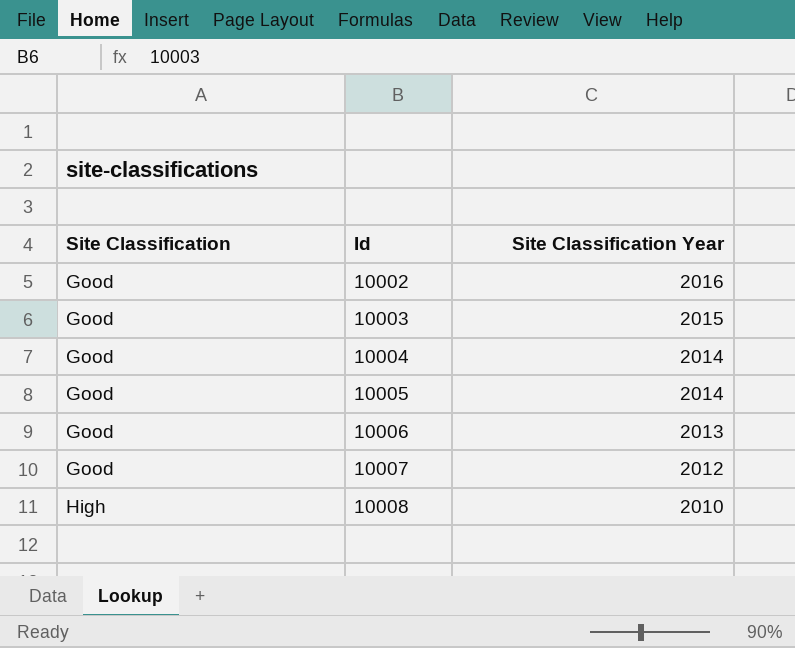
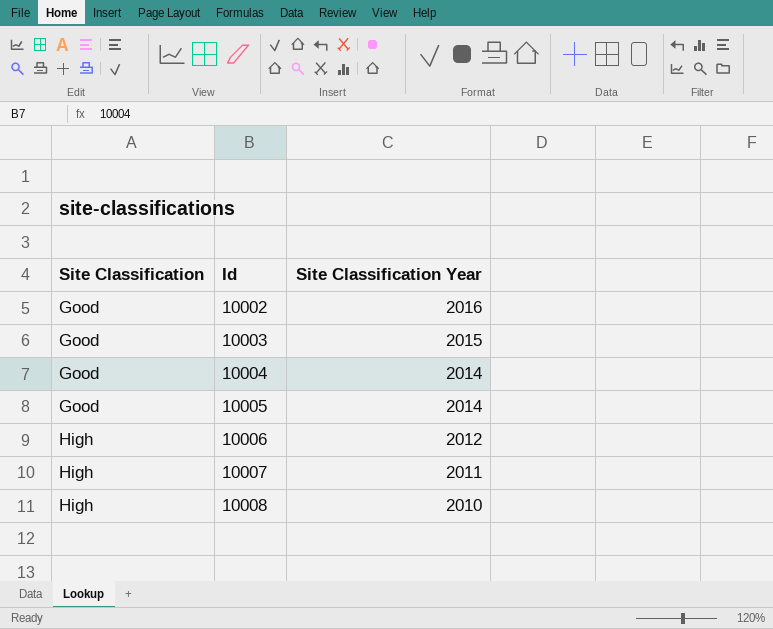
10006 | Site Classification: Good -> High
10006 | Site Classification Year: 2013 -> 2012
10007 | Site Classification: Good -> High
10007 | Site Classification Year: 2012 -> 2011

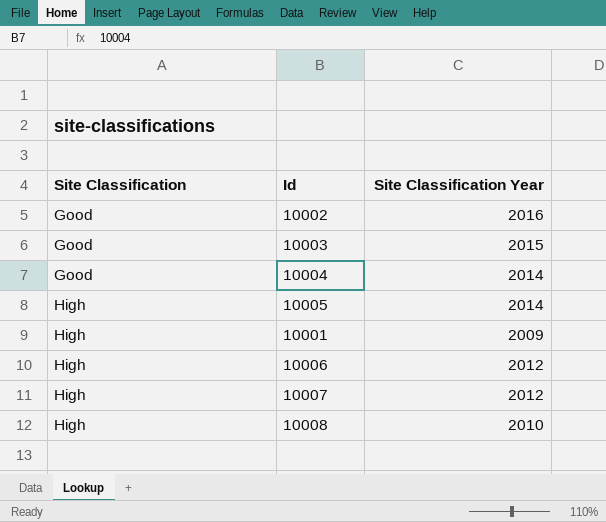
10005 | Site Classification: Good -> High
row 10001: none -> High | 2009
10007 | Site Classification Year: 2011 -> 2012

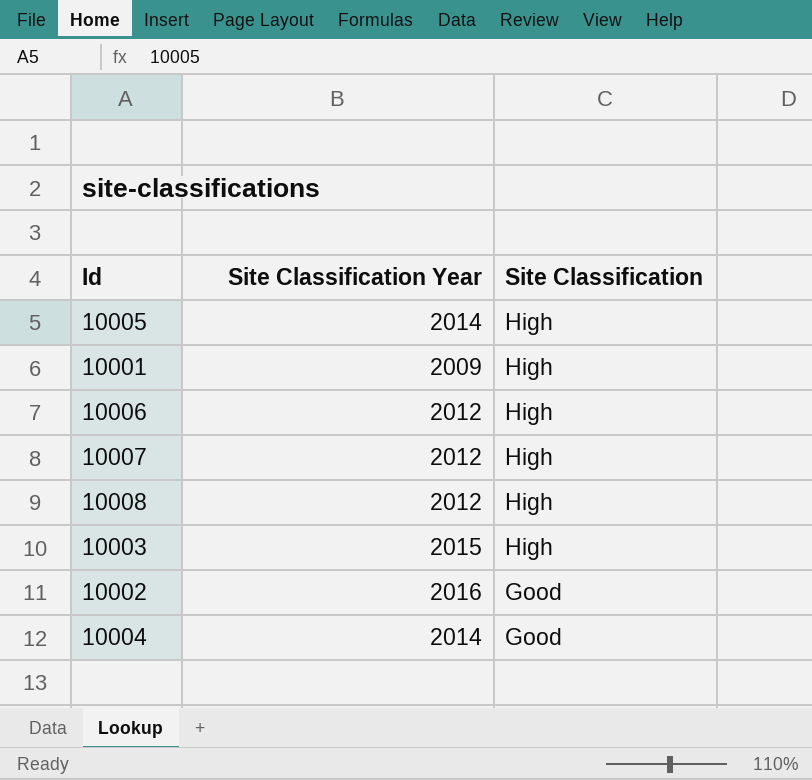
row order: Site Classification ascending -> Site Classification descending
column Site Classification | position: 1 -> 3
10008 | Site Classification Year: 2010 -> 2012
10003 | Site Classification: Good -> High

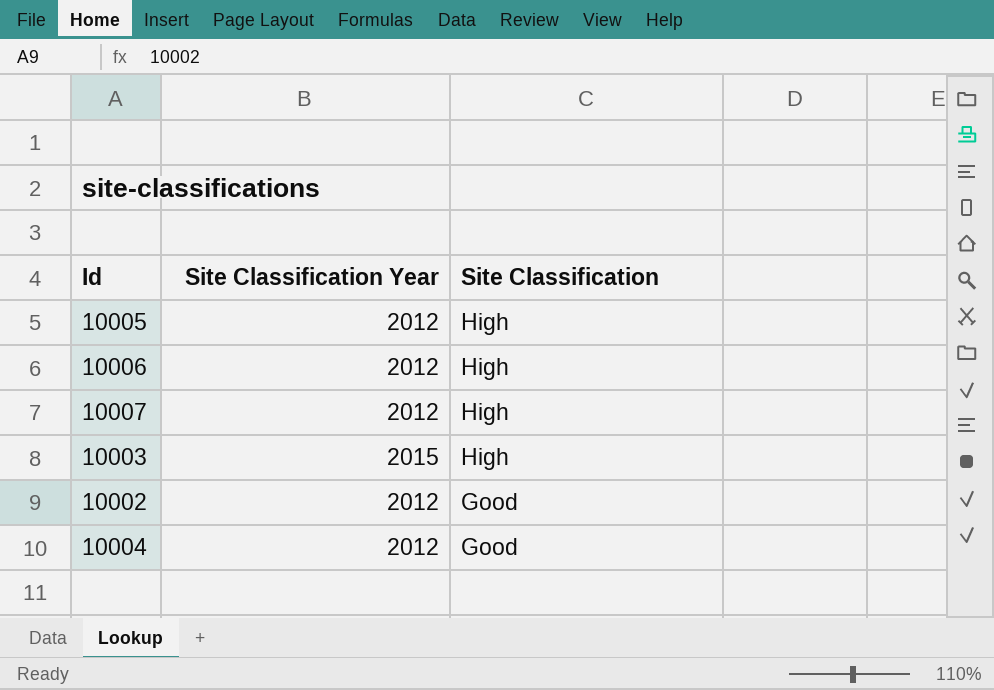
row 10001: 2009 | High -> none
row 10008: 2012 | High -> none
10005 | Site Classification Year: 2014 -> 2012
10002 | Site Classification Year: 2016 -> 2012
10004 | Site Classification Year: 2014 -> 2012

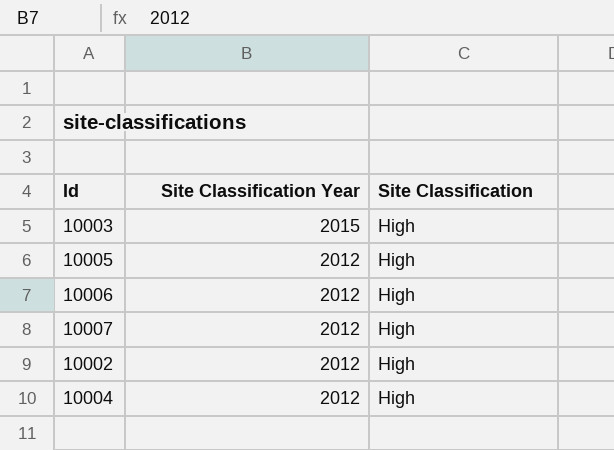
row order: Site Classification descending -> Site Classification Year descending
10002 | Site Classification: Good -> High
10004 | Site Classification: Good -> High

